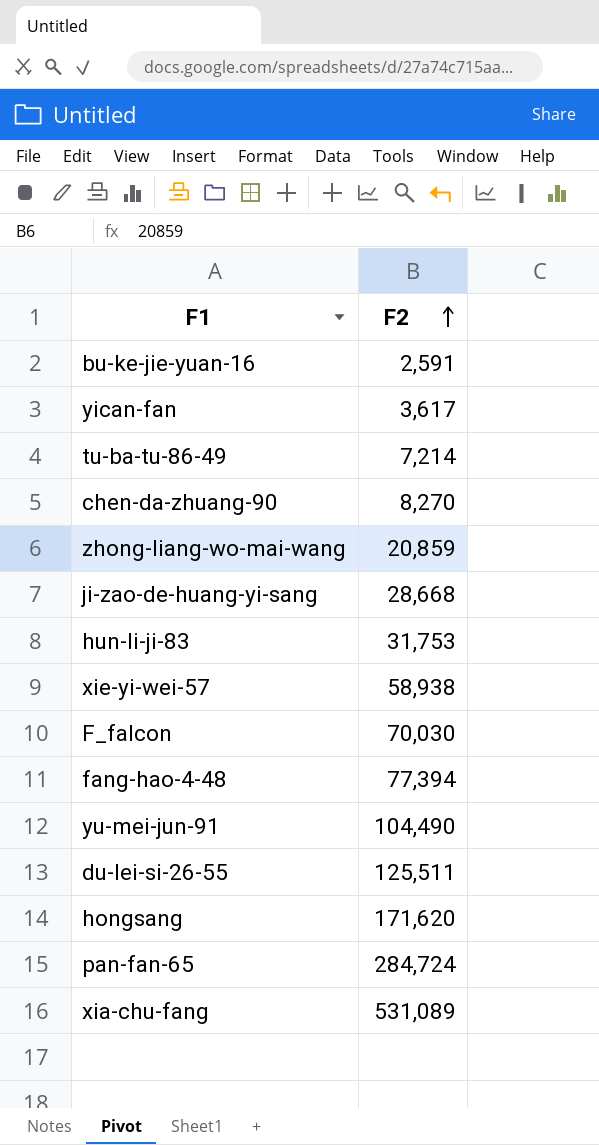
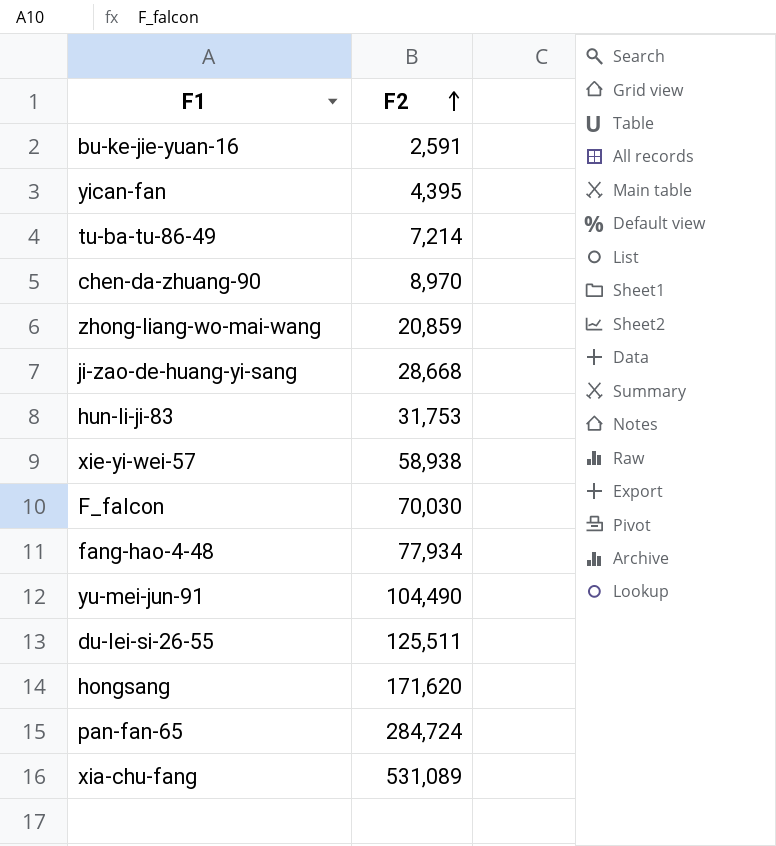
yican-fan | F2: 3,617 -> 4,395
chen-da-zhuang-90 | F2: 8,270 -> 8,970
fang-hao-4-48 | F2: 77,394 -> 77,934

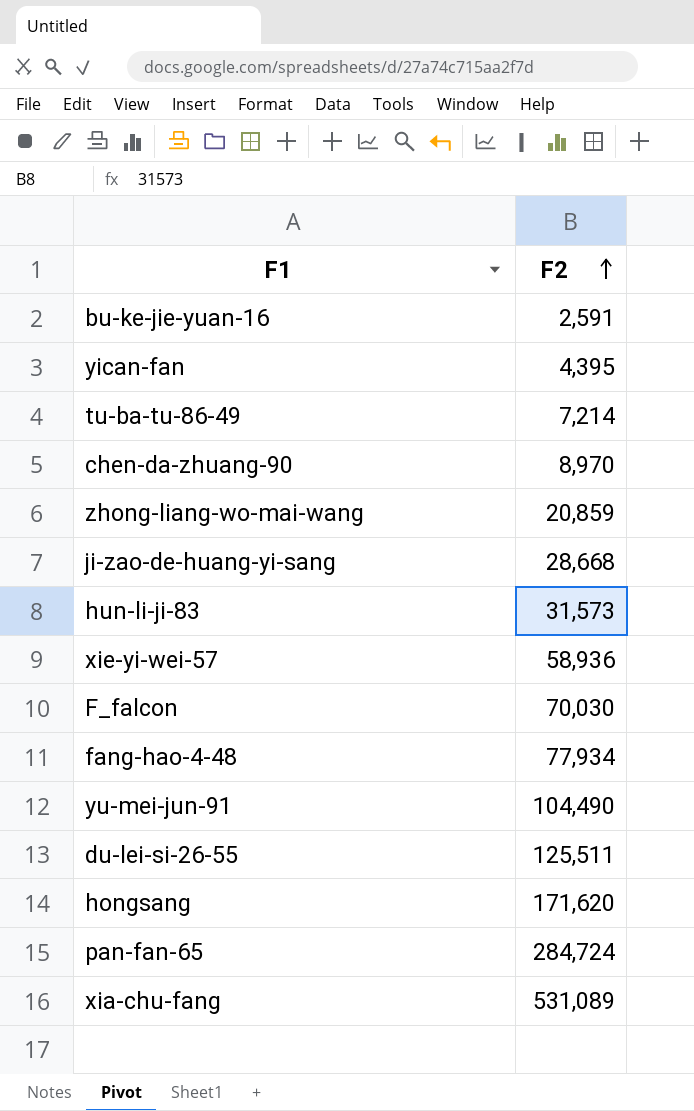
hun-li-ji-83 | F2: 31,753 -> 31,573
xie-yi-wei-57 | F2: 58,938 -> 58,936

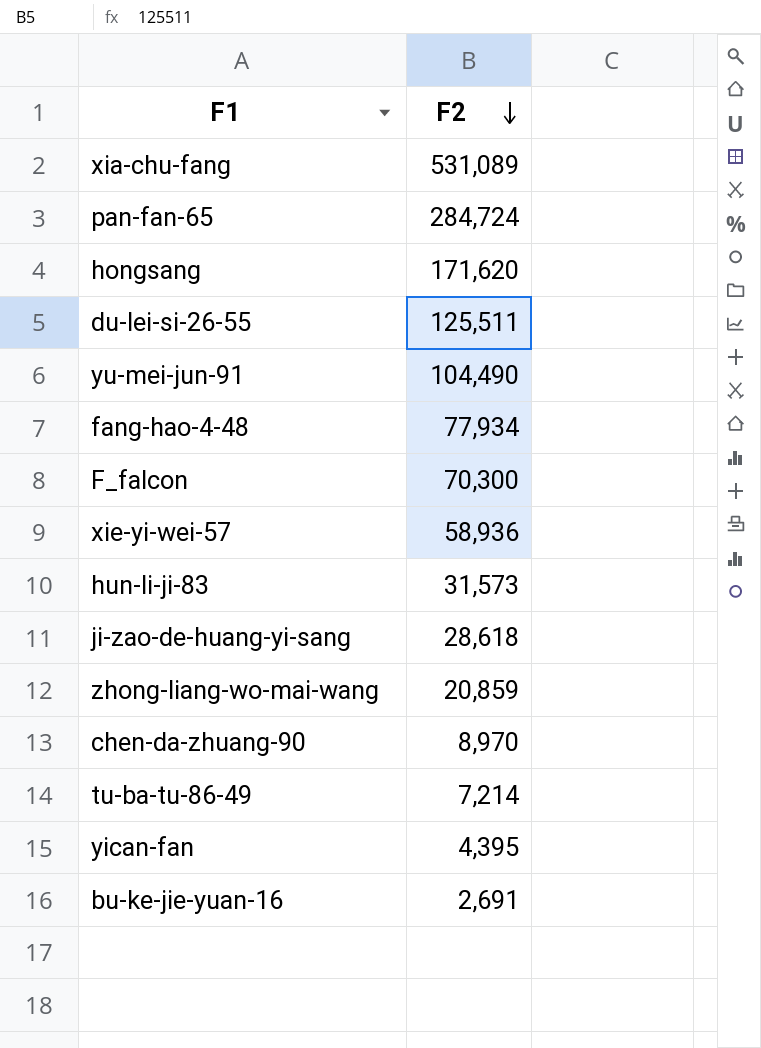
row order: F2 ascending -> F2 descending
F_falcon | F2: 70,030 -> 70,300
ji-zao-de-huang-yi-sang | F2: 28,668 -> 28,618
bu-ke-jie-yuan-16 | F2: 2,591 -> 2,691

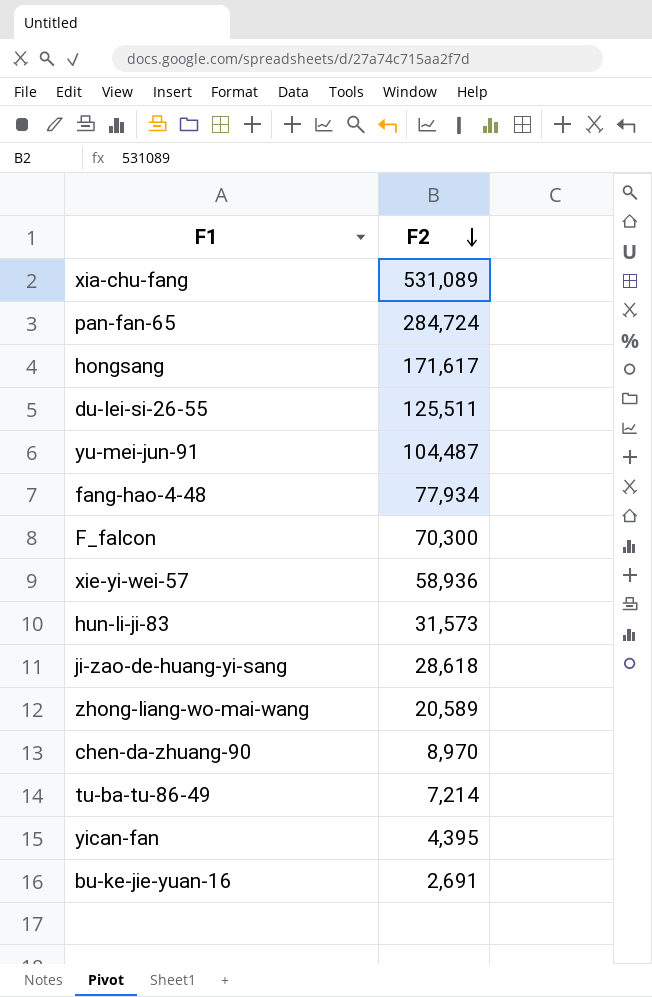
hongsang | F2: 171,620 -> 171,617
yu-mei-jun-91 | F2: 104,490 -> 104,487
zhong-liang-wo-mai-wang | F2: 20,859 -> 20,589

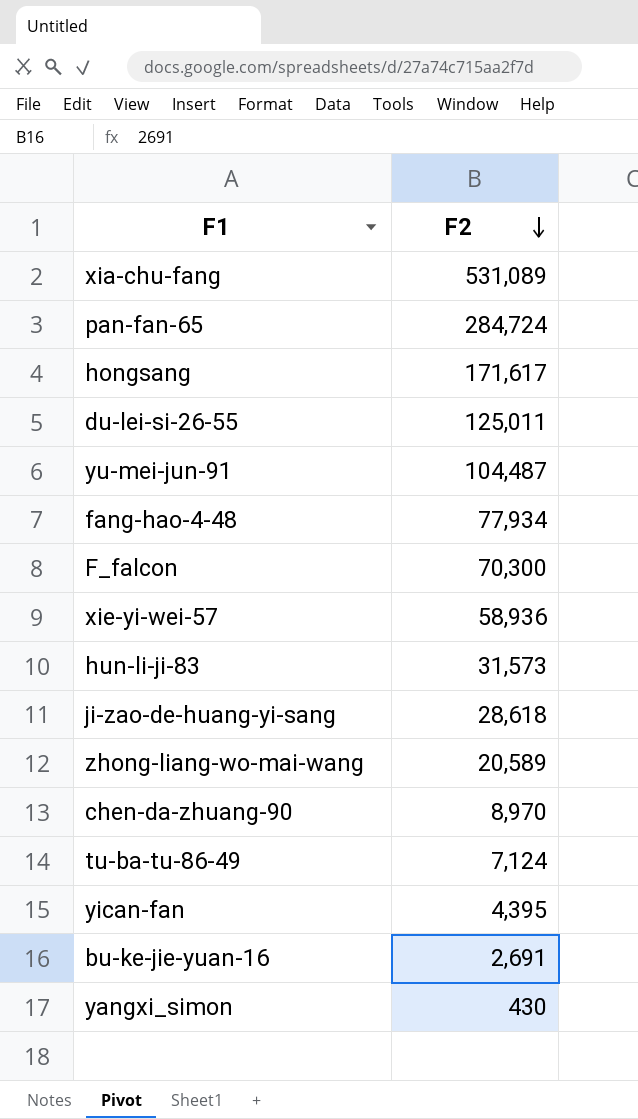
du-lei-si-26-55 | F2: 125,511 -> 125,011
tu-ba-tu-86-49 | F2: 7,214 -> 7,124
row yangxi_simon: none -> 430

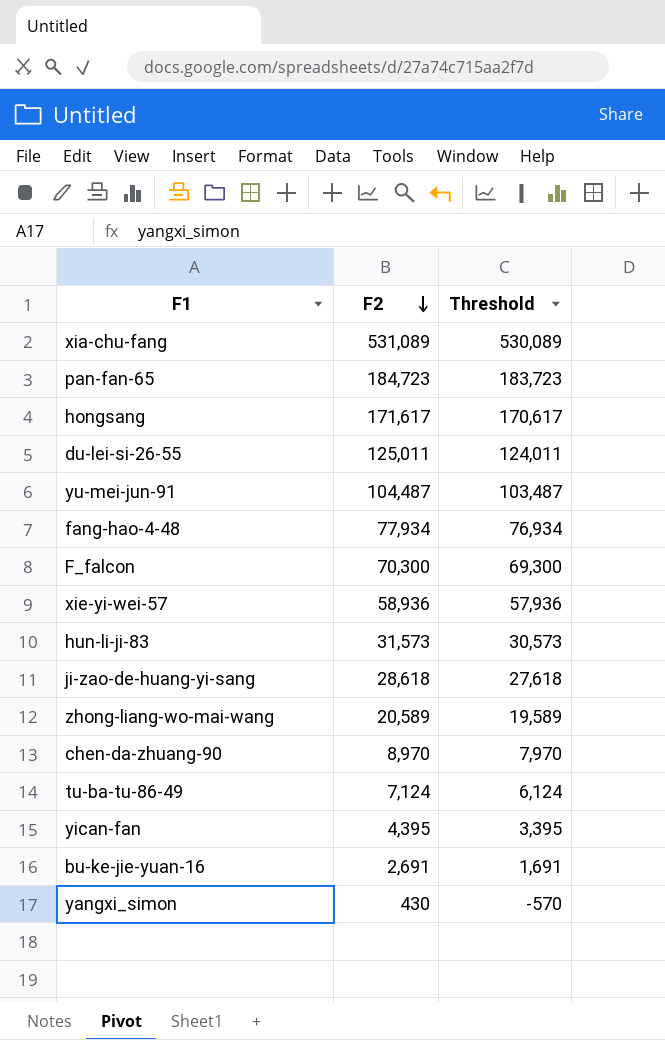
column Threshold | formula: none -> [F2] - 1000
pan-fan-65 | F2: 284,724 -> 184,723

